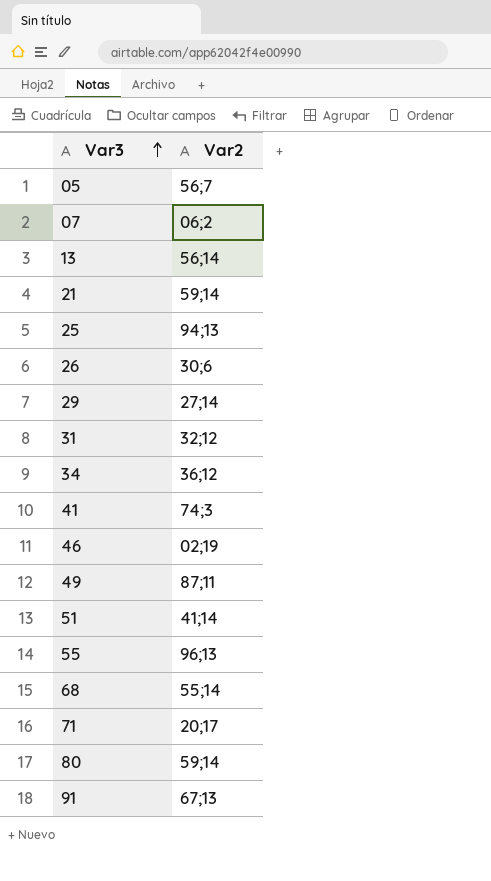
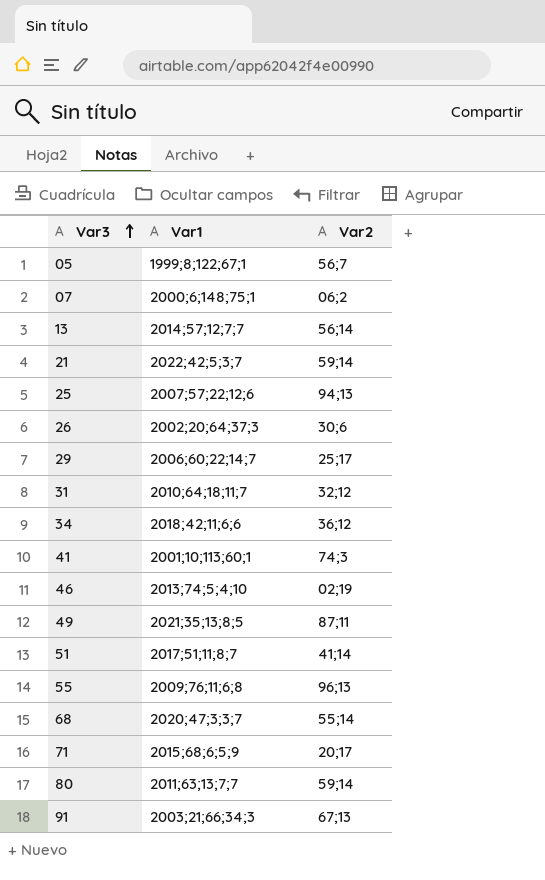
column Var1 | position: none -> 2
29 | Var2: 27;14 -> 25;17

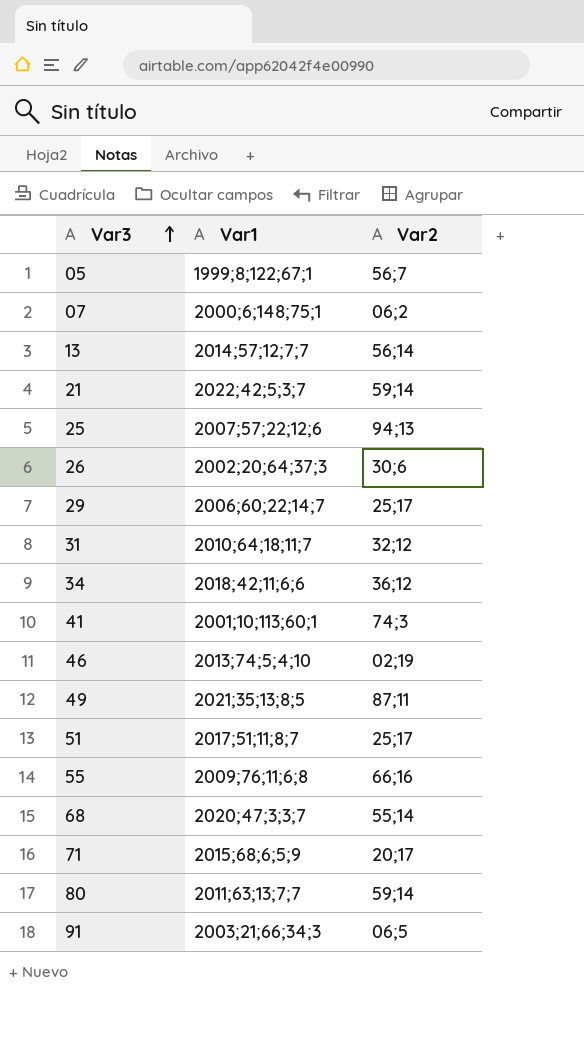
51 | Var2: 41;14 -> 25;17
55 | Var2: 96;13 -> 66;16
91 | Var2: 67;13 -> 06;5

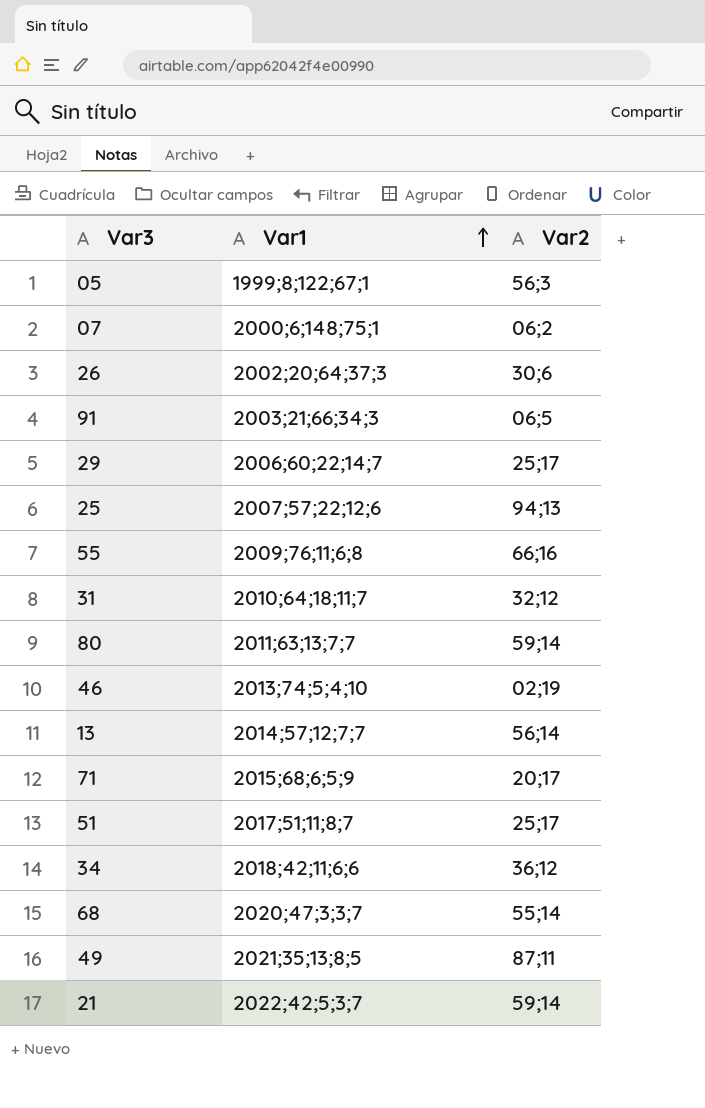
row order: Var3 ascending -> Var1 ascending
row 41: 2001;10;113;60;1 | 74;3 -> none
05 | Var2: 56;7 -> 56;3

